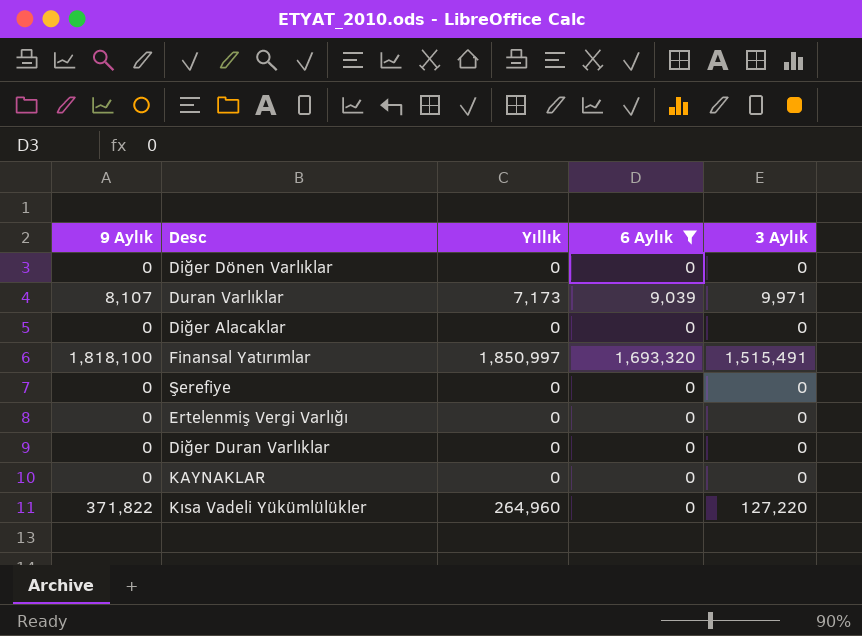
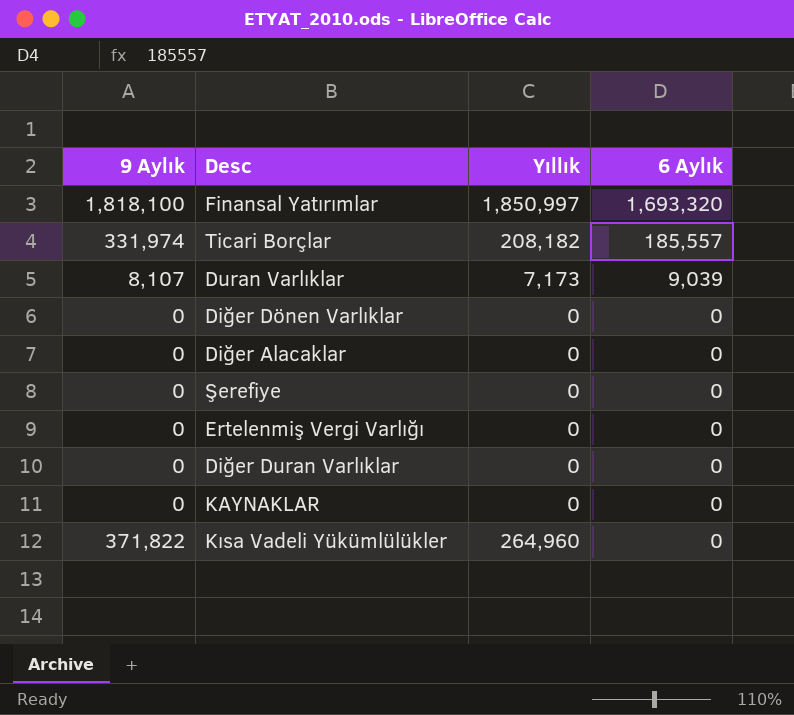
filter: 6 Aylık != 185,557 -> none
row order: none -> 6 Aylık descending
column 3 Aylık | position: 5 -> none

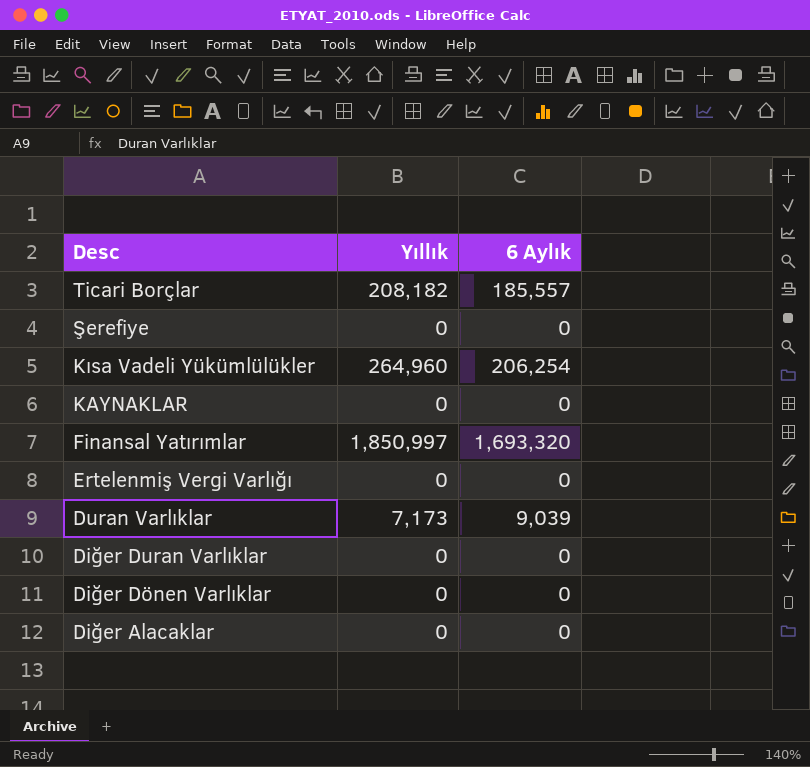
row order: 6 Aylık descending -> Desc descending
column 9 Aylık | position: 1 -> none
Kısa Vadeli Yükümlülükler | 6 Aylık: 0 -> 206,254

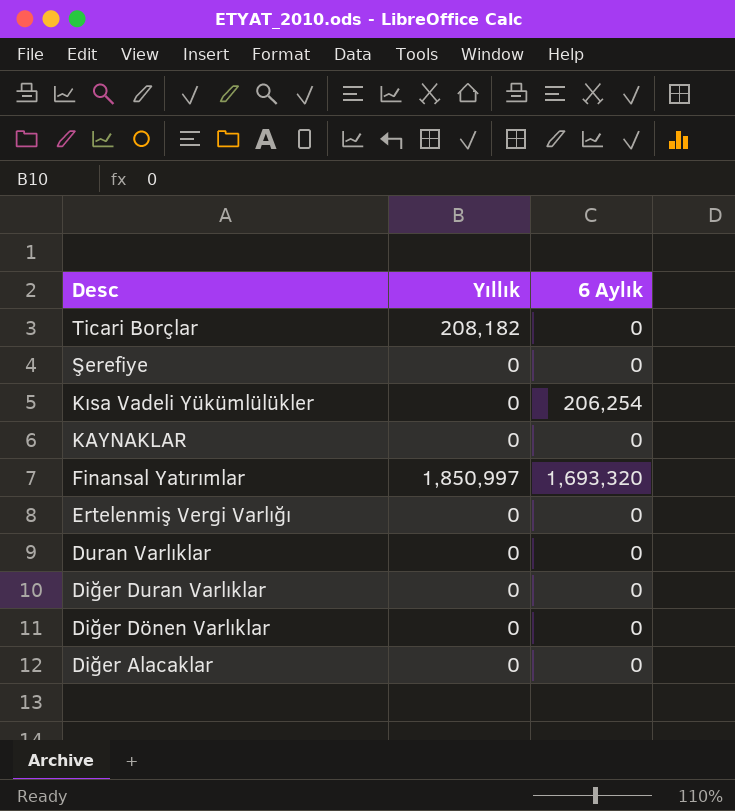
Ticari Borçlar | 6 Aylık: 185,557 -> 0
Kısa Vadeli Yükümlülükler | Yıllık: 264,960 -> 0
Duran Varlıklar | Yıllık: 7,173 -> 0
Duran Varlıklar | 6 Aylık: 9,039 -> 0

